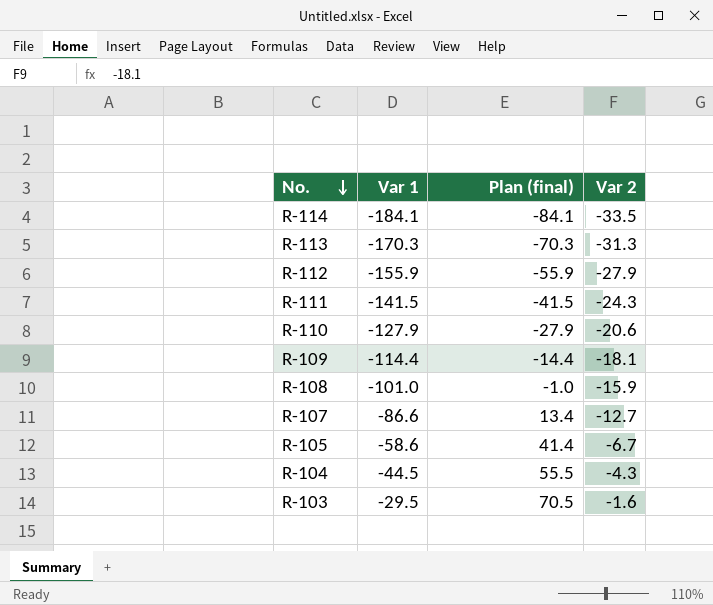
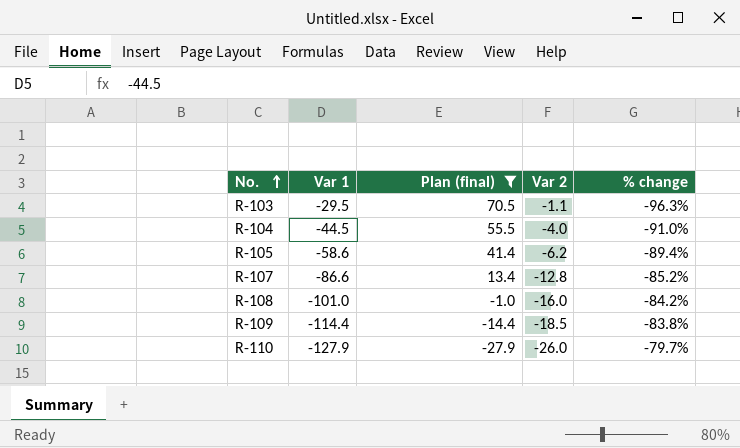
filter: none -> Plan (final) >= -27.9
row order: No. descending -> No. ascending
column % change | formula: none -> ([Var 2] - [Var 1]) / [Var 1]
R-103 | Var 2: -1.6 -> -1.1
R-104 | Var 2: -4.3 -> -4.0
R-105 | Var 2: -6.7 -> -6.2
R-107 | Var 2: -12.7 -> -12.8
R-108 | Var 2: -15.9 -> -16.0
R-109 | Var 2: -18.1 -> -18.5
R-110 | Var 2: -20.6 -> -26.0

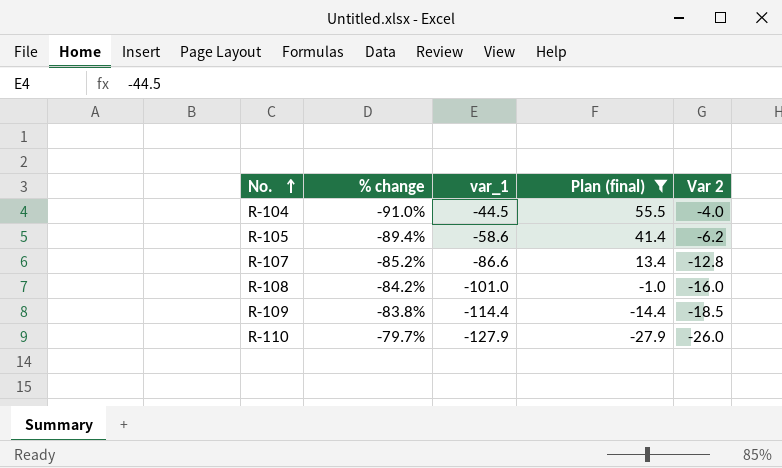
column % change | position: 5 -> 2
column name: Var 1 -> var_1
row R-103: -29.5 | 70.5 | -1.1 | -96.3% -> none

